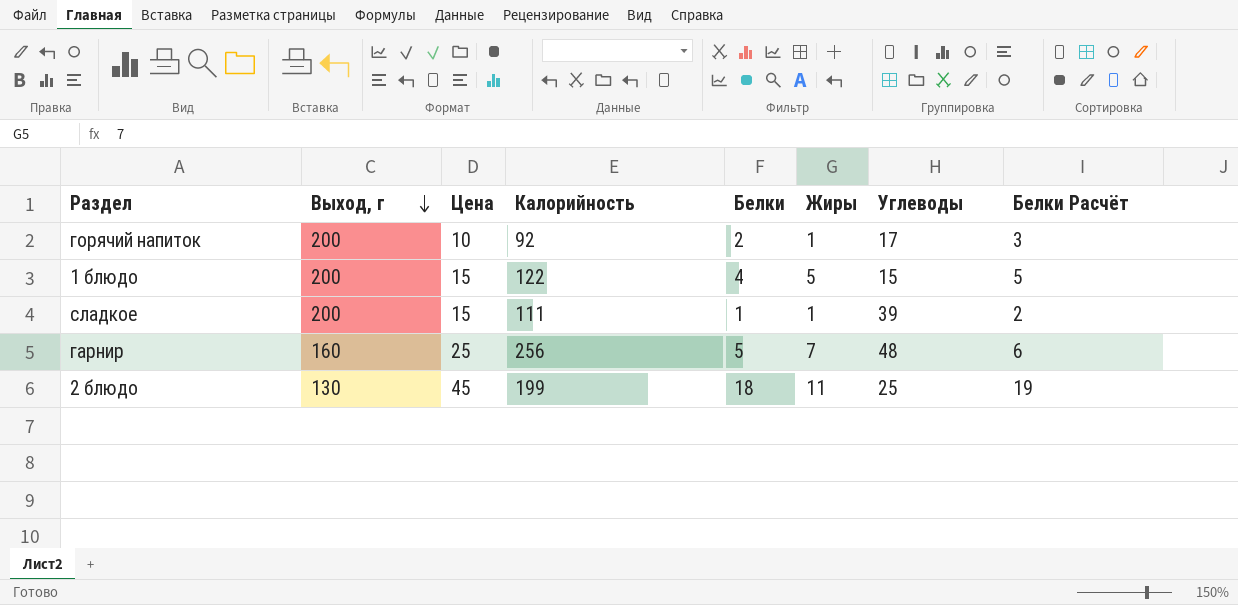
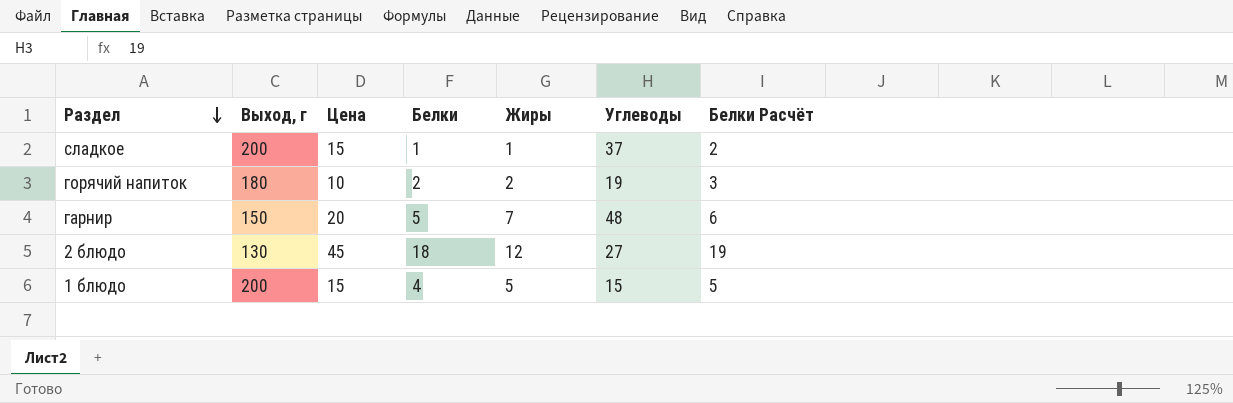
row order: Выход, г descending -> Раздел descending
column Калорийность | position: 4 -> none
сладкое | Углеводы: 39 -> 37
горячий напиток | Выход, г: 200 -> 180
горячий напиток | Жиры: 1 -> 2
горячий напиток | Углеводы: 17 -> 19
гарнир | Выход, г: 160 -> 150
гарнир | Цена: 25 -> 20
2 блюдо | Жиры: 11 -> 12
2 блюдо | Углеводы: 25 -> 27

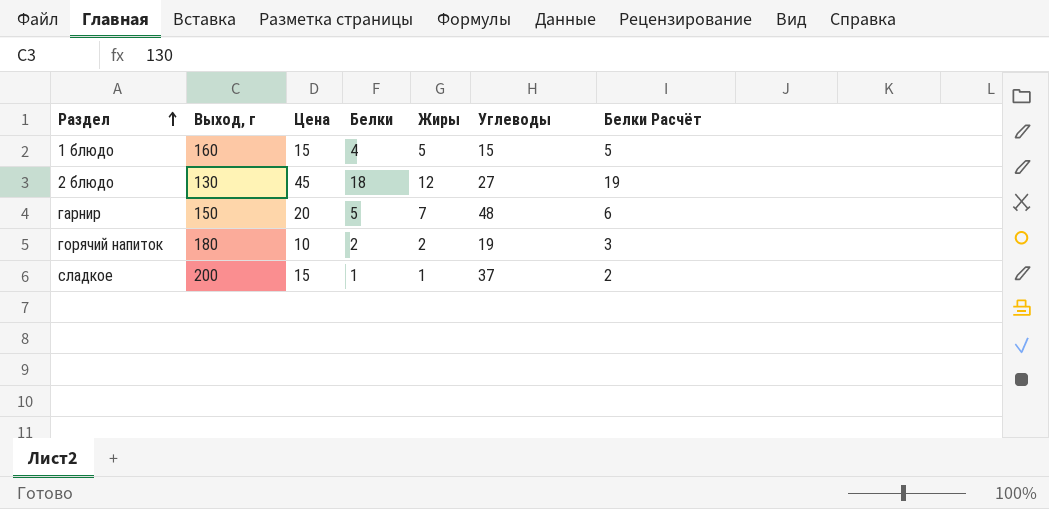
row order: Раздел descending -> Раздел ascending
1 блюдо | Выход, г: 200 -> 160

